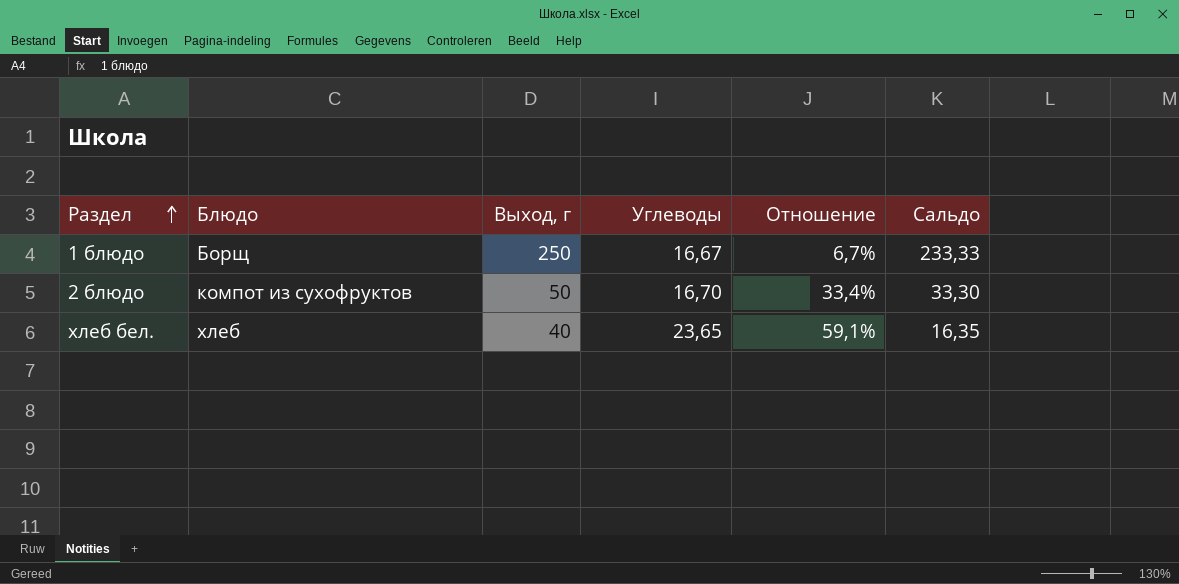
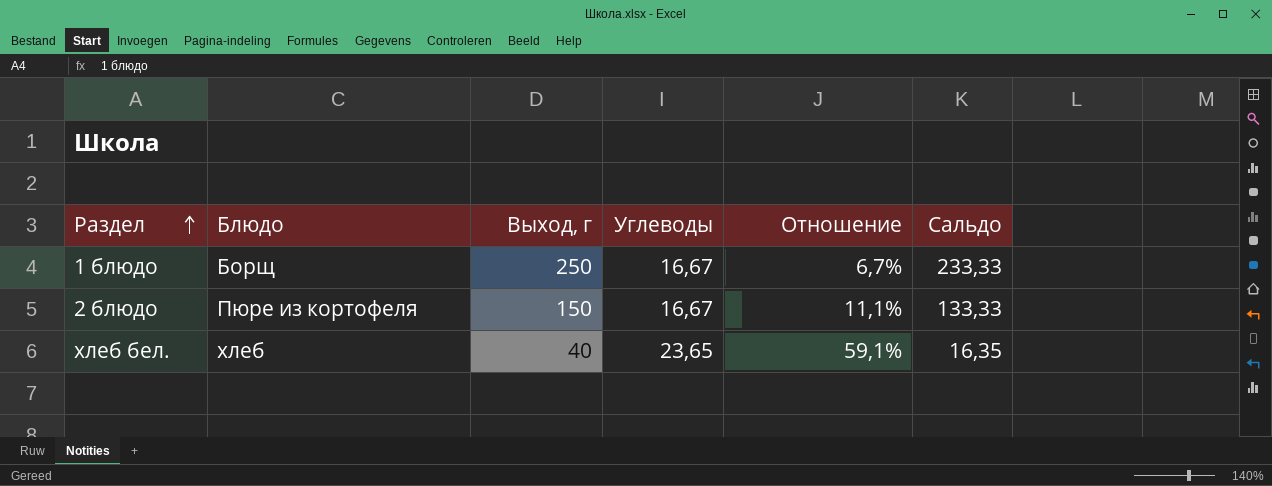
2 блюдо | Блюдо: компот из сухофруктов -> Пюре из кортофеля
2 блюдо | Выход, г: 50 -> 150
2 блюдо | Углеводы: 16,70 -> 16,67
2 блюдо | Отношение: 33,4% -> 11,1%
2 блюдо | Сальдо: 33,30 -> 133,33

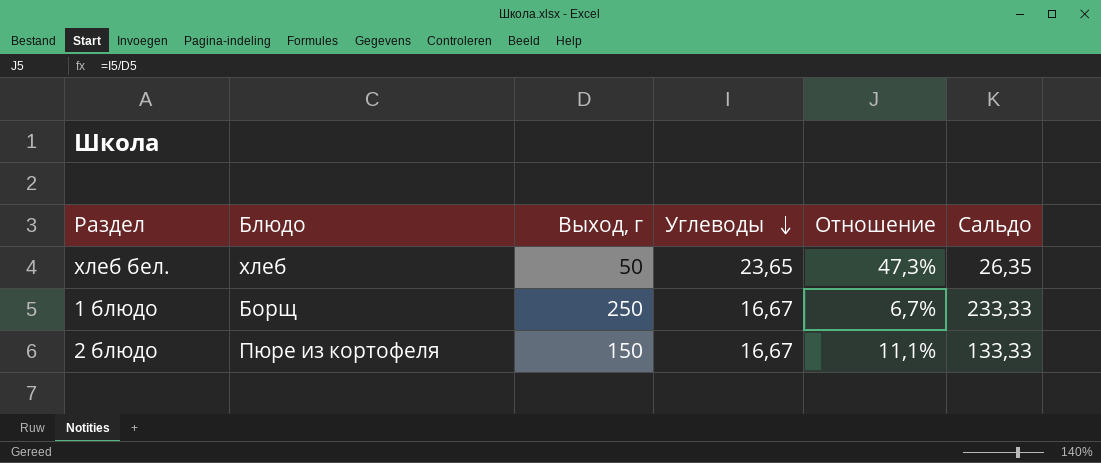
row order: Раздел ascending -> Углеводы descending
хлеб бел. | Выход, г: 40 -> 50
хлеб бел. | Отношение: 59,1% -> 47,3%
хлеб бел. | Сальдо: 16,35 -> 26,35

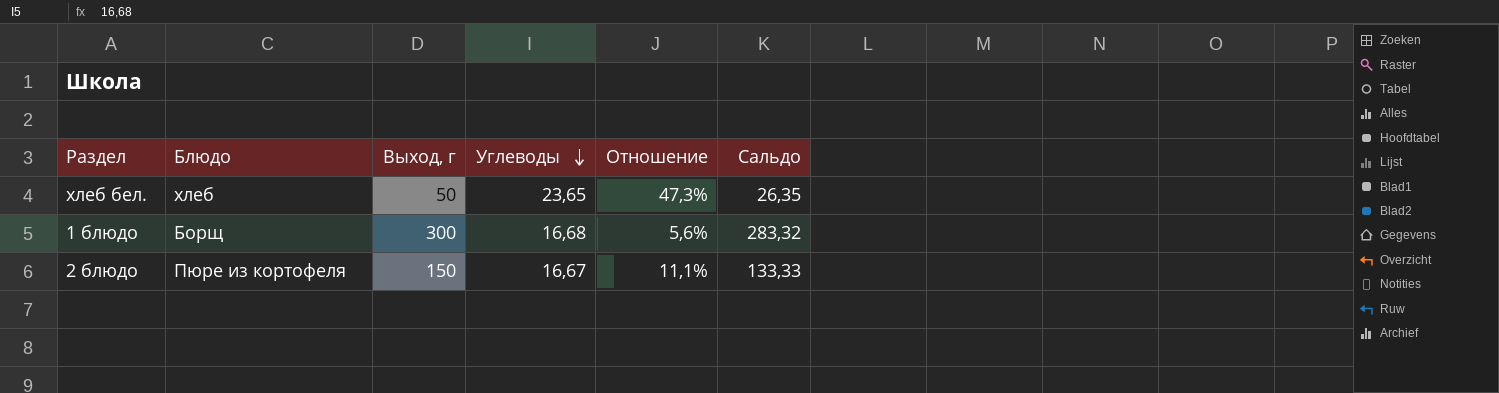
1 блюдо | Выход, г: 250 -> 300
1 блюдо | Углеводы: 16,67 -> 16,68
1 блюдо | Отношение: 6,7% -> 5,6%
1 блюдо | Сальдо: 233,33 -> 283,32

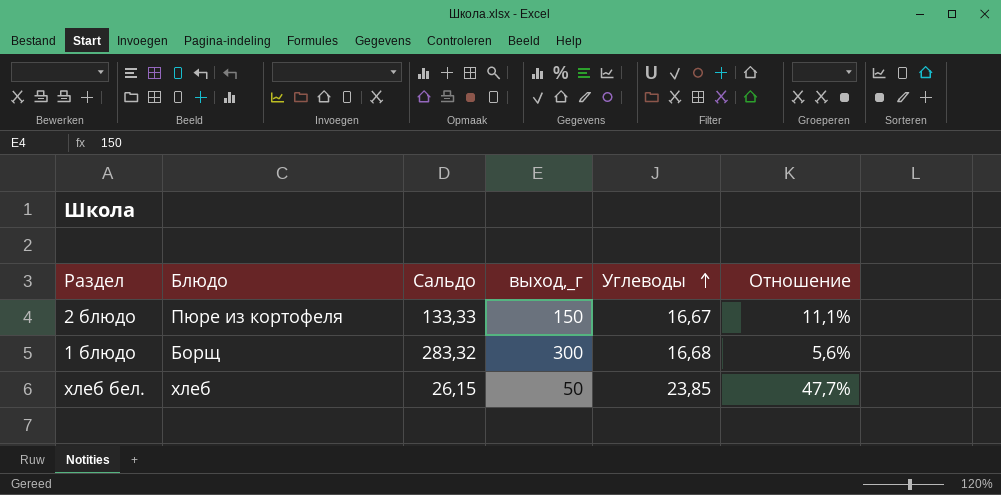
row order: Углеводы descending -> Углеводы ascending
column Сальдо | position: 6 -> 3
column name: Выход, г -> выход,_г
хлеб бел. | Сальдо: 26,35 -> 26,15
хлеб бел. | Углеводы: 23,65 -> 23,85
хлеб бел. | Отношение: 47,3% -> 47,7%

